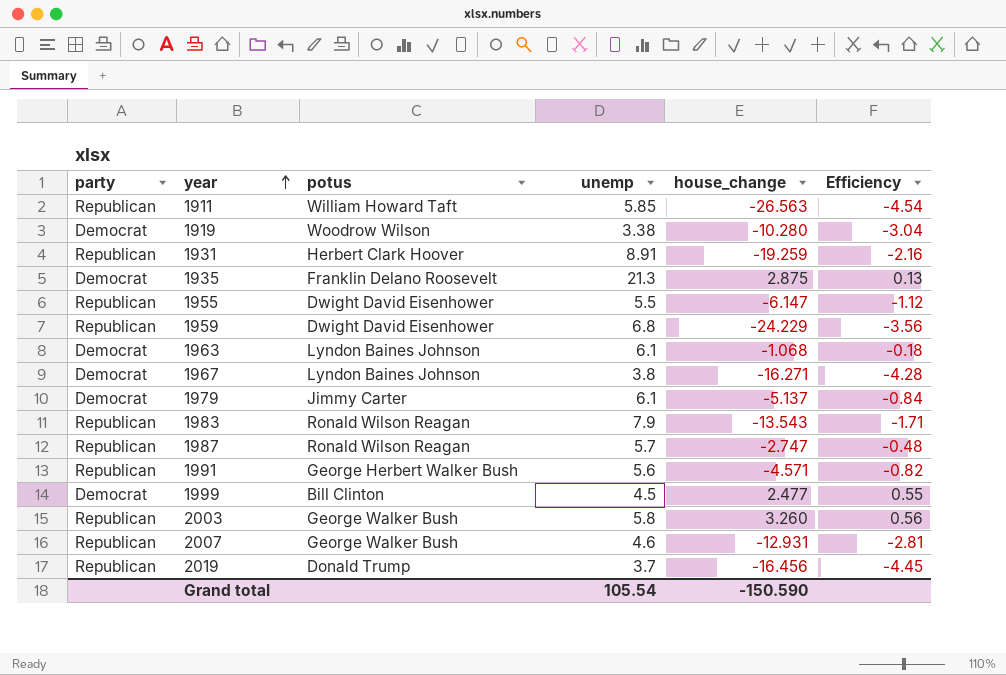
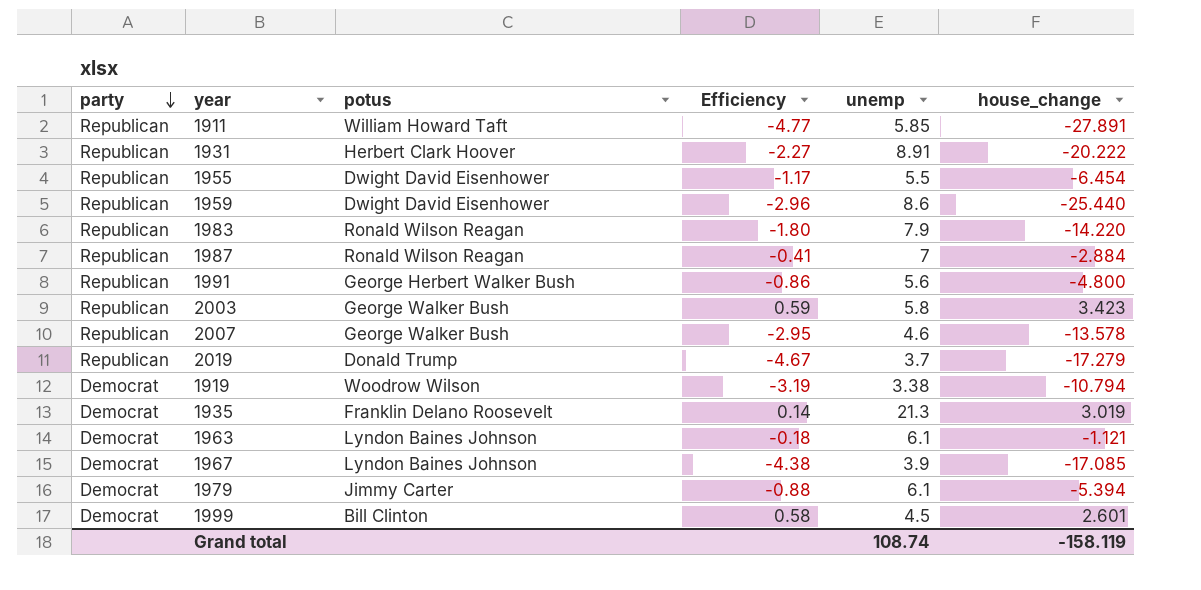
row order: year ascending -> party descending
column Efficiency | position: 6 -> 4
1911 | Efficiency: -4.54 -> -4.77
1911 | house_change: -26.563 -> -27.891
1931 | Efficiency: -2.16 -> -2.27
1931 | house_change: -19.259 -> -20.222
1955 | Efficiency: -1.12 -> -1.17
1955 | house_change: -6.147 -> -6.454
1959 | Efficiency: -3.56 -> -2.96
1959 | unemp: 6.8 -> 8.6
1959 | house_change: -24.229 -> -25.440
1983 | Efficiency: -1.71 -> -1.80
1983 | house_change: -13.543 -> -14.220
1987 | Efficiency: -0.48 -> -0.41
1987 | unemp: 5.7 -> 7
1987 | house_change: -2.747 -> -2.884
1991 | Efficiency: -0.82 -> -0.86
1991 | house_change: -4.571 -> -4.800
2003 | Efficiency: 0.56 -> 0.59
2003 | house_change: 3.260 -> 3.423
2007 | Efficiency: -2.81 -> -2.95
2007 | house_change: -12.931 -> -13.578
2019 | Efficiency: -4.45 -> -4.67
2019 | house_change: -16.456 -> -17.279
1919 | Efficiency: -3.04 -> -3.19
1919 | house_change: -10.280 -> -10.794
1935 | Efficiency: 0.13 -> 0.14
1935 | house_change: 2.875 -> 3.019
1963 | house_change: -1.068 -> -1.121
1967 | Efficiency: -4.28 -> -4.38
1967 | unemp: 3.8 -> 3.9
1967 | house_change: -16.271 -> -17.085
1979 | Efficiency: -0.84 -> -0.88
1979 | house_change: -5.137 -> -5.394
1999 | Efficiency: 0.55 -> 0.58
1999 | house_change: 2.477 -> 2.601
Grand total | unemp: 105.54 -> 108.74
Grand total | house_change: -150.590 -> -158.119

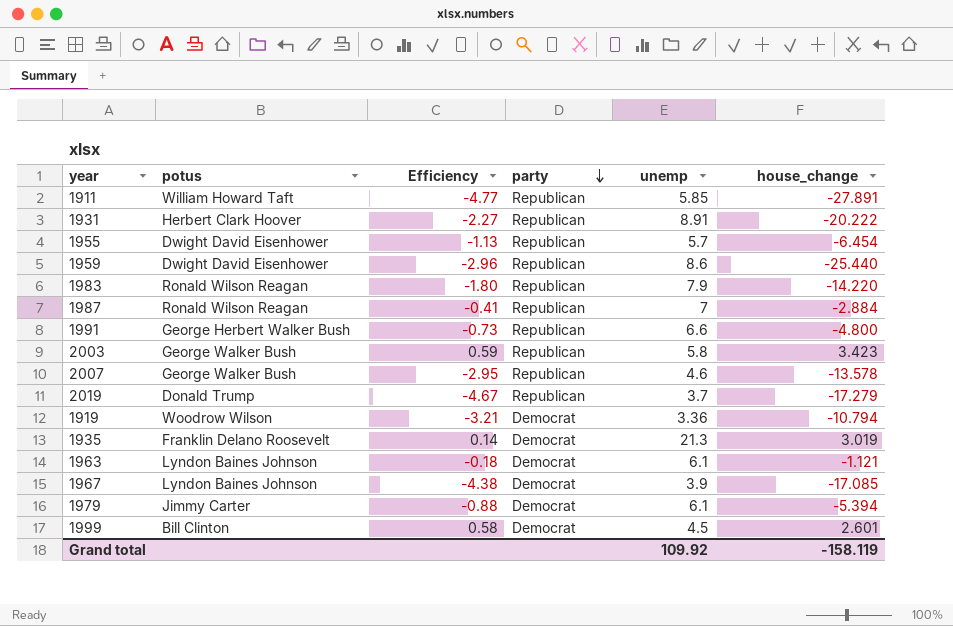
column party | position: 1 -> 4
1955 | Efficiency: -1.17 -> -1.13
1955 | unemp: 5.5 -> 5.7
1991 | Efficiency: -0.86 -> -0.73
1991 | unemp: 5.6 -> 6.6
1919 | Efficiency: -3.19 -> -3.21
1919 | unemp: 3.38 -> 3.36
Grand total | unemp: 108.74 -> 109.92

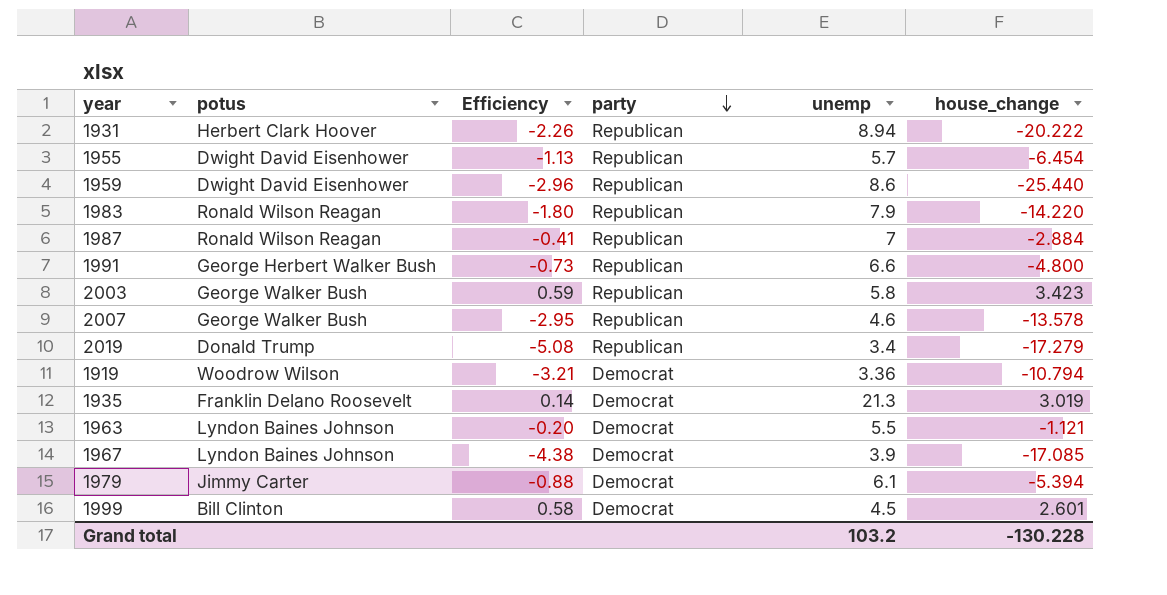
row 1911: William Howard Taft | -4.77 | Republican | 5.85 | -27.891 -> none
1931 | Efficiency: -2.27 -> -2.26
1931 | unemp: 8.91 -> 8.94
2019 | Efficiency: -4.67 -> -5.08
2019 | unemp: 3.7 -> 3.4
1963 | Efficiency: -0.18 -> -0.20
1963 | unemp: 6.1 -> 5.5
Grand total | unemp: 109.92 -> 103.2
Grand total | house_change: -158.119 -> -130.228

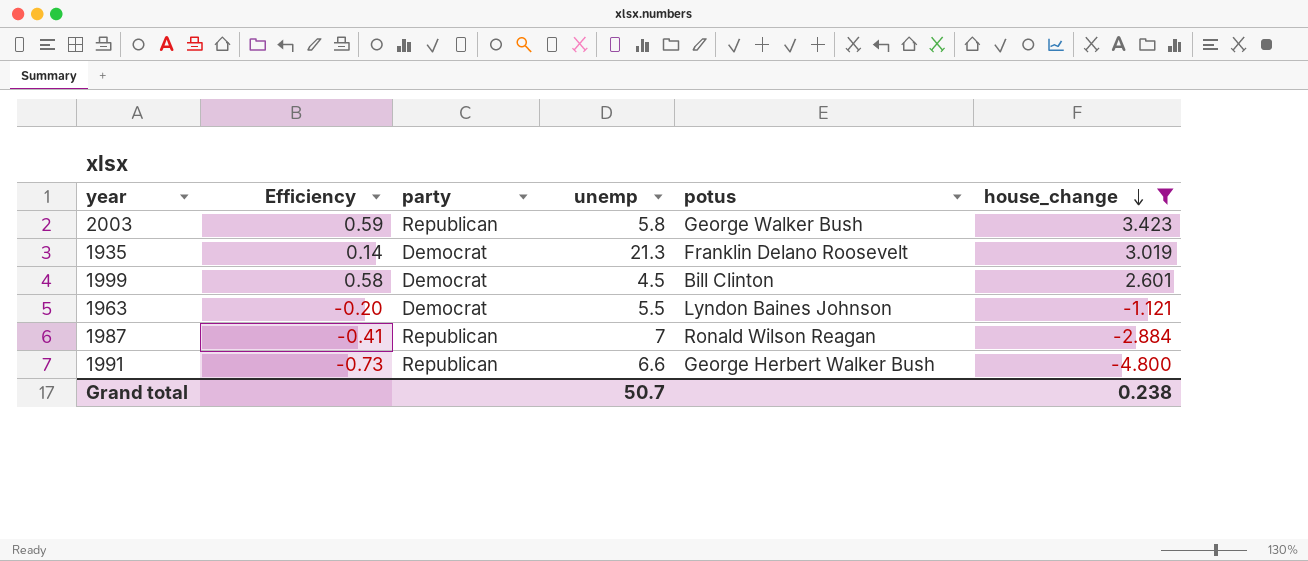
filter: none -> house_change >= -4.800
row order: party descending -> house_change descending
column potus | position: 2 -> 5
Grand total | unemp: 103.2 -> 50.7
Grand total | house_change: -130.228 -> 0.238

